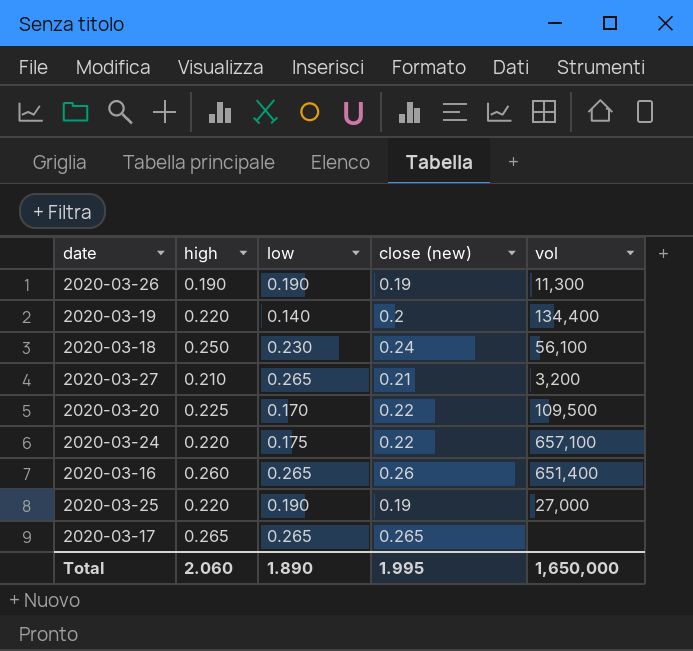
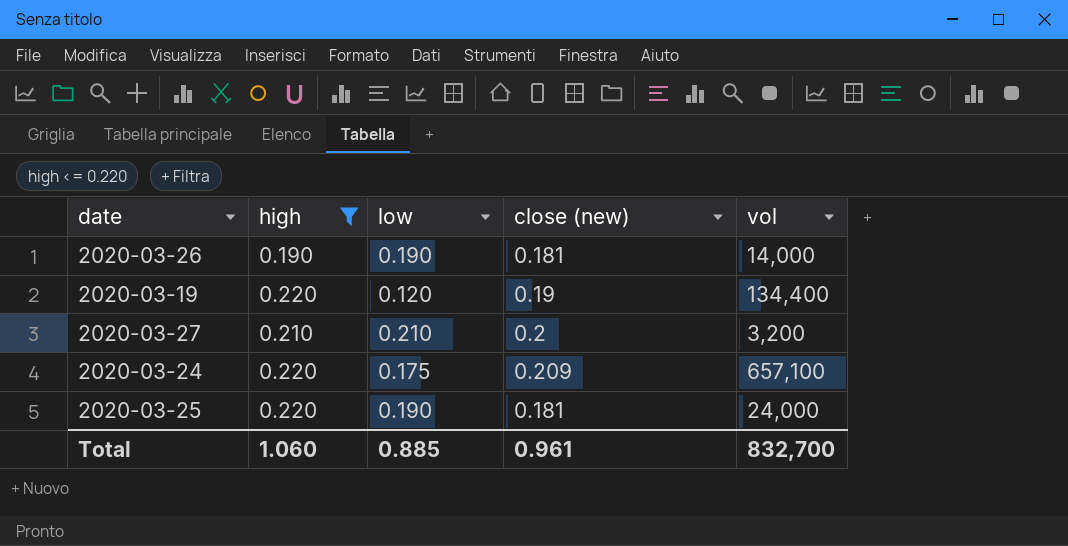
filter: none -> high <= 0.220
2020-03-26 | close (new): 0.19 -> 0.181
2020-03-26 | vol: 11,300 -> 14,000
2020-03-19 | low: 0.140 -> 0.120
2020-03-19 | close (new): 0.2 -> 0.19
2020-03-27 | low: 0.265 -> 0.210
2020-03-27 | close (new): 0.21 -> 0.2
2020-03-24 | close (new): 0.22 -> 0.209
2020-03-25 | close (new): 0.19 -> 0.181
2020-03-25 | vol: 27,000 -> 24,000
Total | high: 2.060 -> 1.060
Total | low: 1.890 -> 0.885
Total | close (new): 1.995 -> 0.961
Total | vol: 1,650,000 -> 832,700

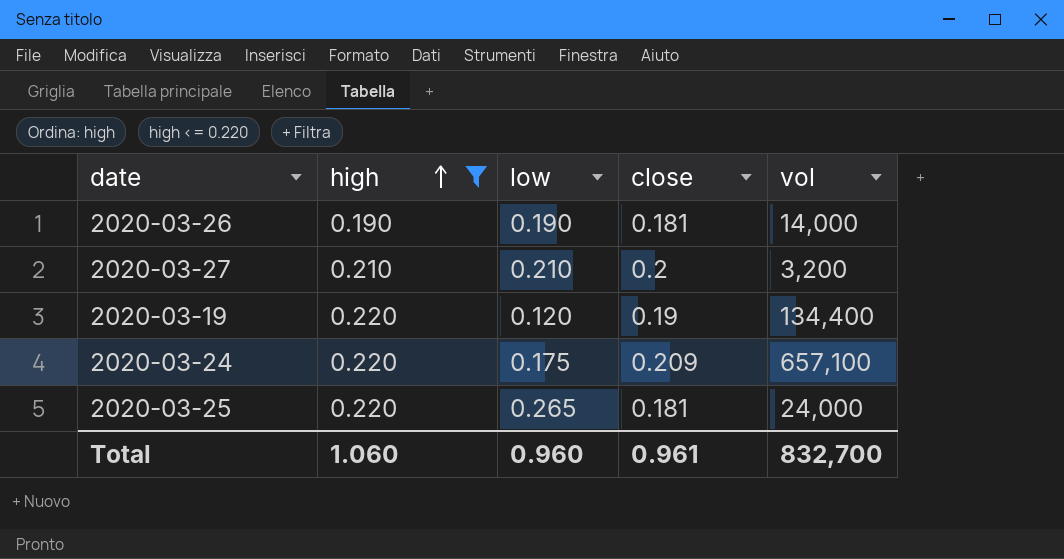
row order: none -> high ascending
column name: close (new) -> close
2020-03-25 | low: 0.190 -> 0.265
Total | low: 0.885 -> 0.960

